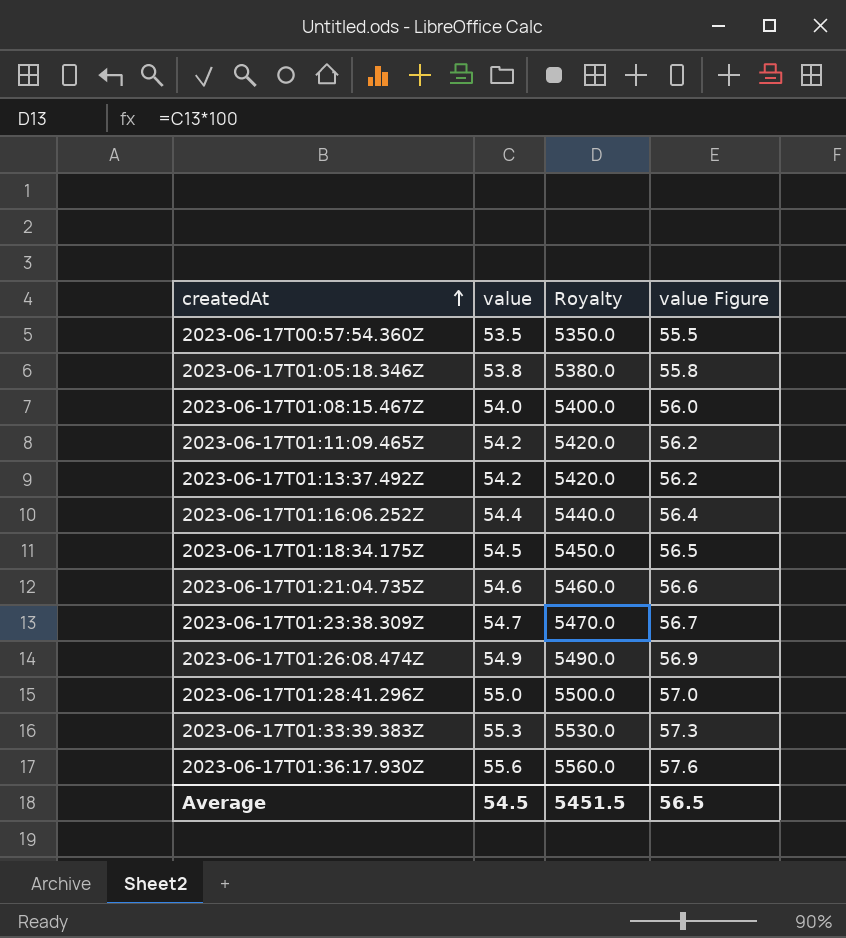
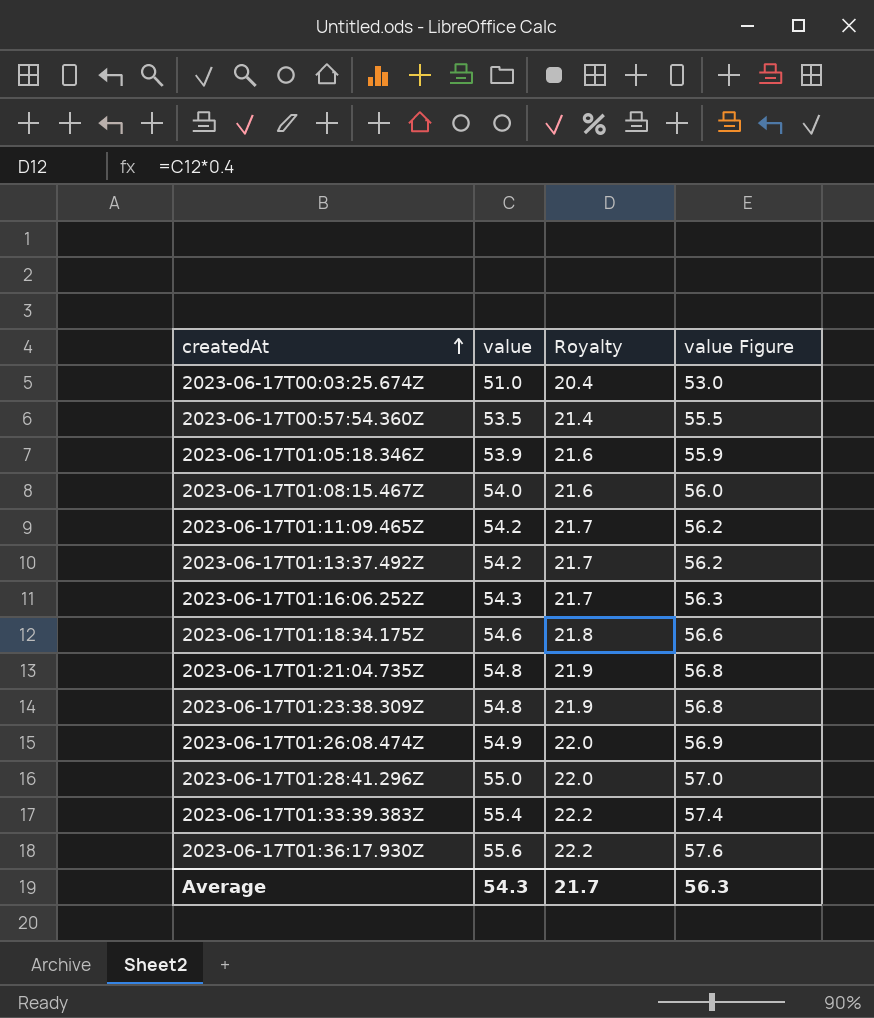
column Royalty | formula: [value] * 100 -> [value] * 0.4
row 2023-06-17T00:03:25.674Z: none -> 51.0 | 20.4 | 53.0
2023-06-17T01:05:18.346Z | value: 53.8 -> 53.9
2023-06-17T01:05:18.346Z | value Figure: 55.8 -> 55.9
2023-06-17T01:16:06.252Z | value: 54.4 -> 54.3
2023-06-17T01:16:06.252Z | value Figure: 56.4 -> 56.3
2023-06-17T01:18:34.175Z | value: 54.5 -> 54.6
2023-06-17T01:18:34.175Z | value Figure: 56.5 -> 56.6
2023-06-17T01:21:04.735Z | value: 54.6 -> 54.8
2023-06-17T01:21:04.735Z | value Figure: 56.6 -> 56.8
2023-06-17T01:23:38.309Z | value: 54.7 -> 54.8
2023-06-17T01:23:38.309Z | value Figure: 56.7 -> 56.8
2023-06-17T01:33:39.383Z | value: 55.3 -> 55.4
2023-06-17T01:33:39.383Z | value Figure: 57.3 -> 57.4
Average | value: 54.5 -> 54.3
Average | Royalty: 5451.5 -> 21.7
Average | value Figure: 56.5 -> 56.3

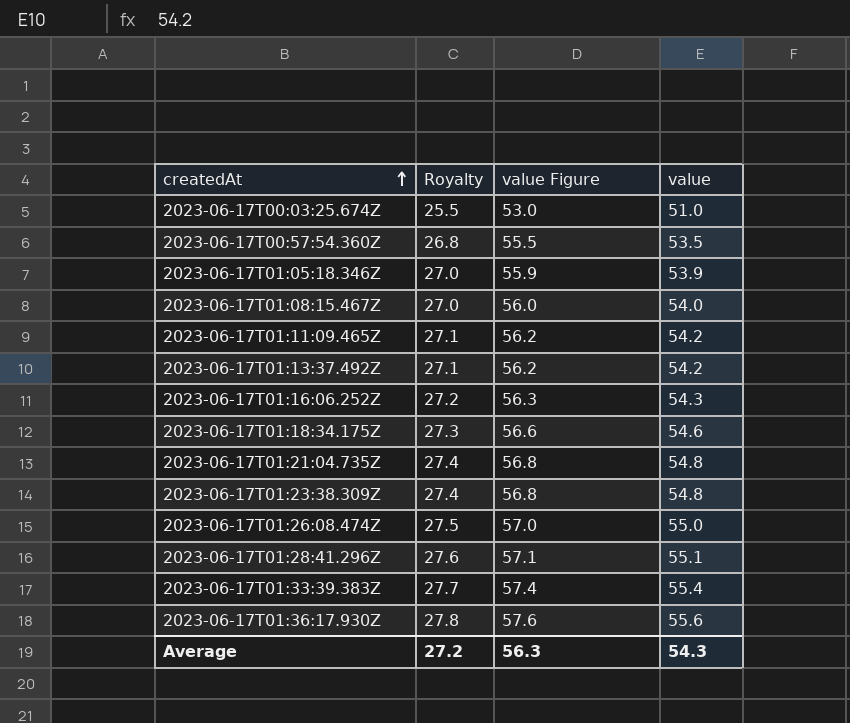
column Royalty | formula: [value] * 0.4 -> [value] * 0.5
column value | position: 2 -> 4
2023-06-17T01:26:08.474Z | value Figure: 56.9 -> 57.0
2023-06-17T01:26:08.474Z | value: 54.9 -> 55.0
2023-06-17T01:28:41.296Z | value Figure: 57.0 -> 57.1
2023-06-17T01:28:41.296Z | value: 55.0 -> 55.1
Average | Royalty: 21.7 -> 27.2

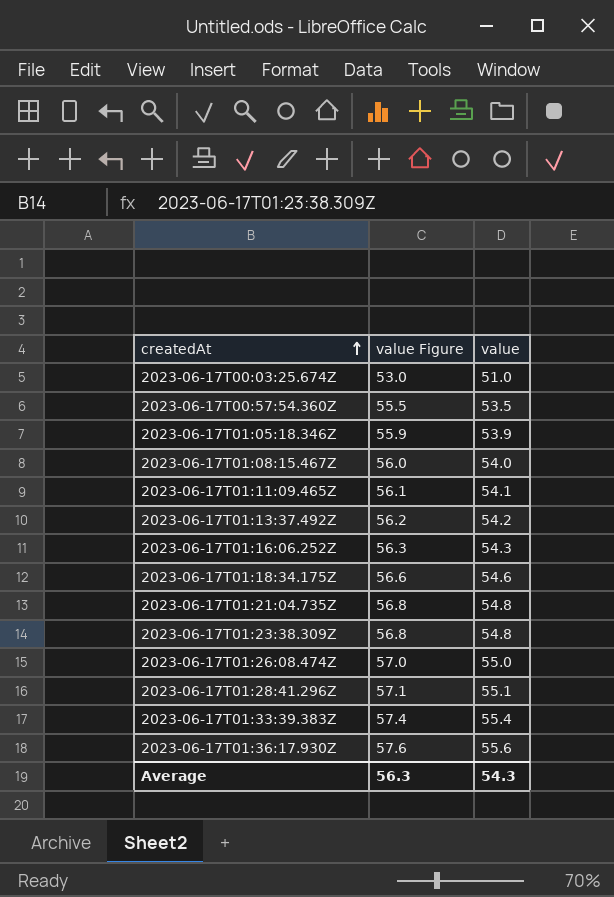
column Royalty | formula: [value] * 0.5 -> none
2023-06-17T01:11:09.465Z | value Figure: 56.2 -> 56.1
2023-06-17T01:11:09.465Z | value: 54.2 -> 54.1

